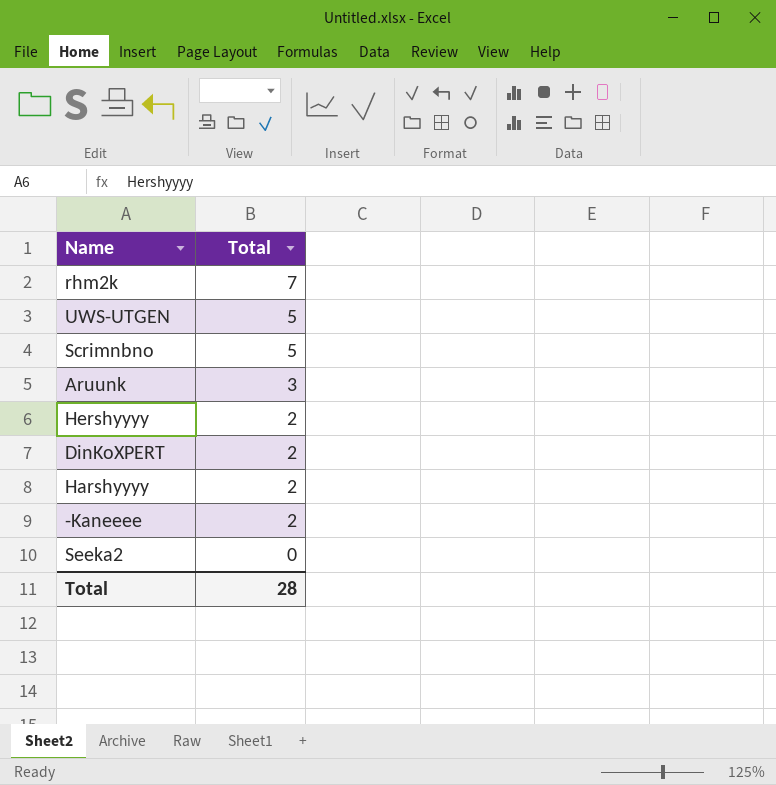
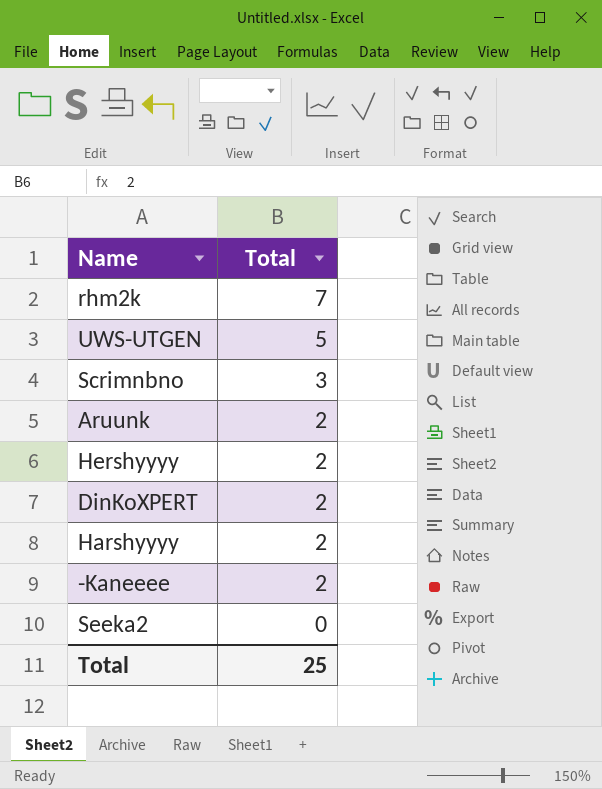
Scrimnbno | Total: 5 -> 3
Aruunk | Total: 3 -> 2
Total | Total: 28 -> 25

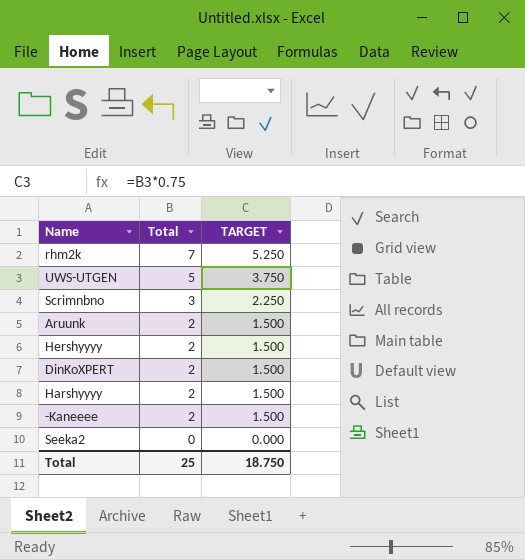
column TARGET | formula: none -> [Total] * 0.75

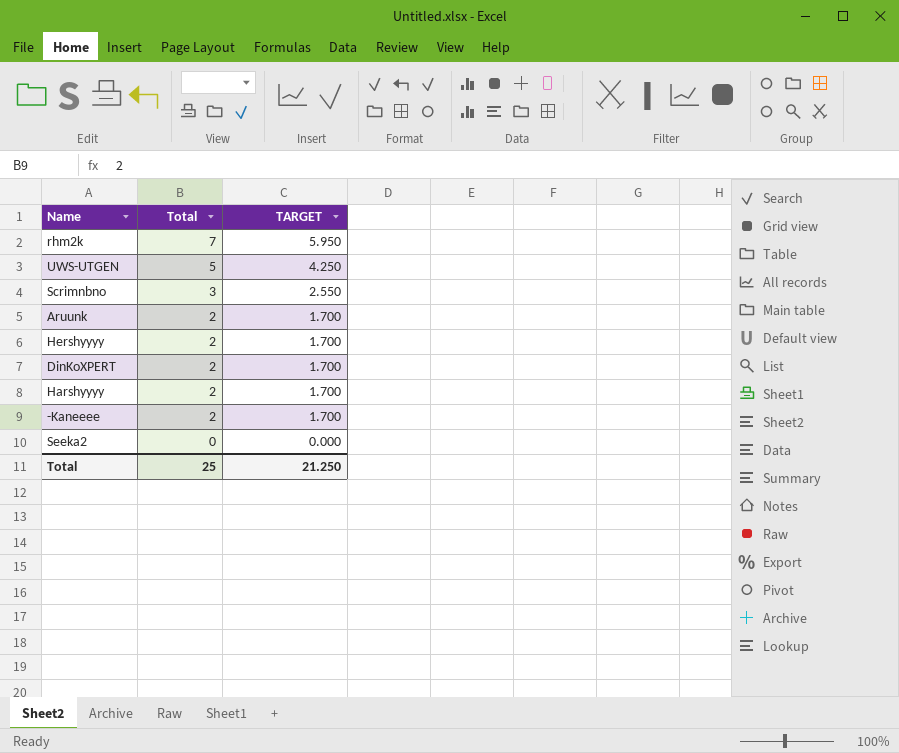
column TARGET | formula: [Total] * 0.75 -> [Total] * 0.85
Total | TARGET: 18.750 -> 21.250

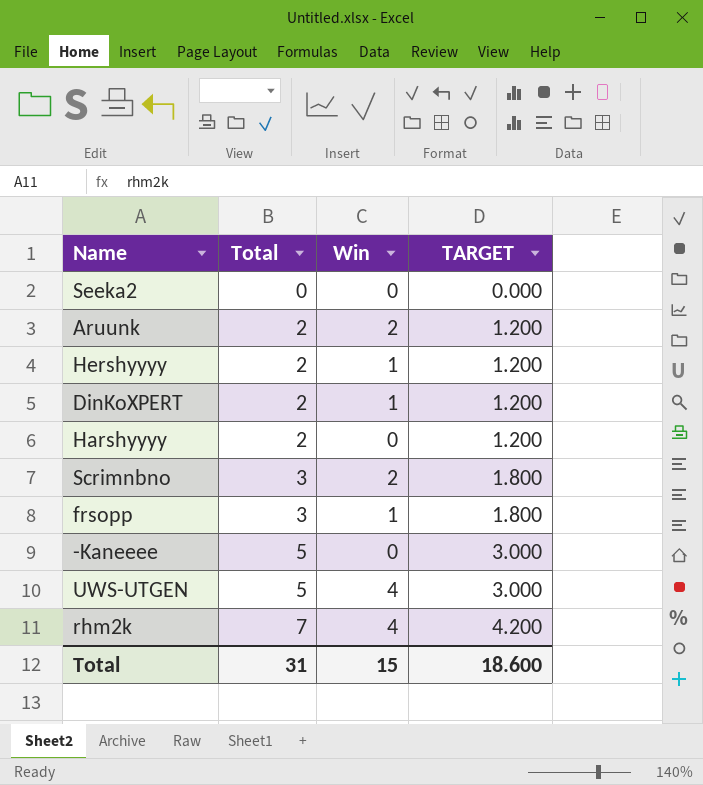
row order: Total descending -> Total ascending
column Win | position: none -> 3
column TARGET | formula: [Total] * 0.85 -> [Total] * 0.6
row frsopp: none -> 3 | 1 | 1.800
-Kaneeee | Total: 2 -> 5
Total | Total: 25 -> 31
Total | TARGET: 21.250 -> 18.600

